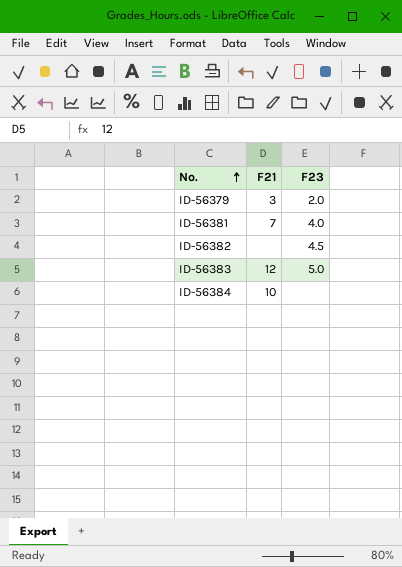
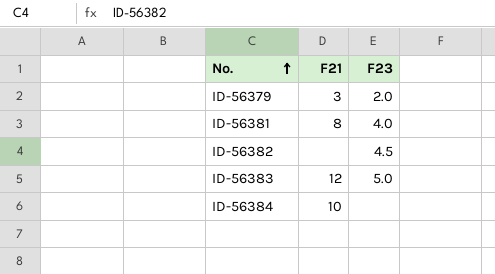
ID-56381 | F21: 7 -> 8

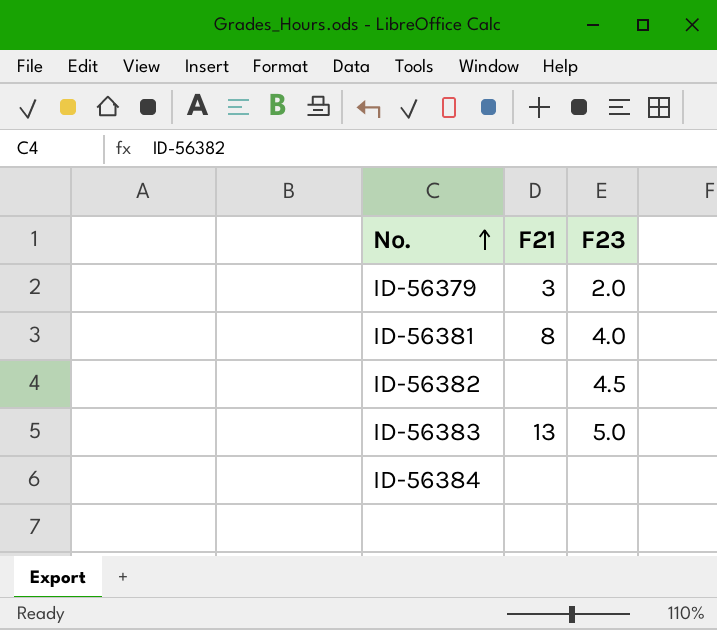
ID-56383 | F21: 12 -> 13
ID-56384 | F21: 10 -> none

